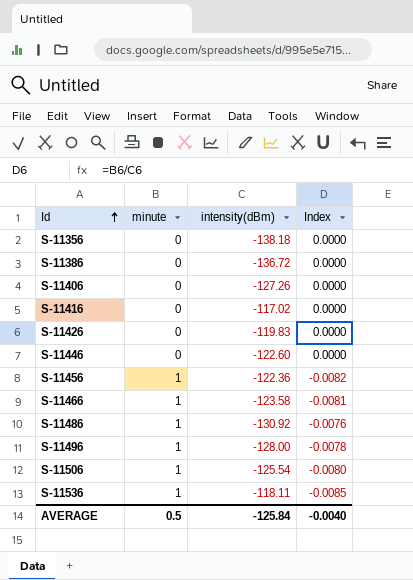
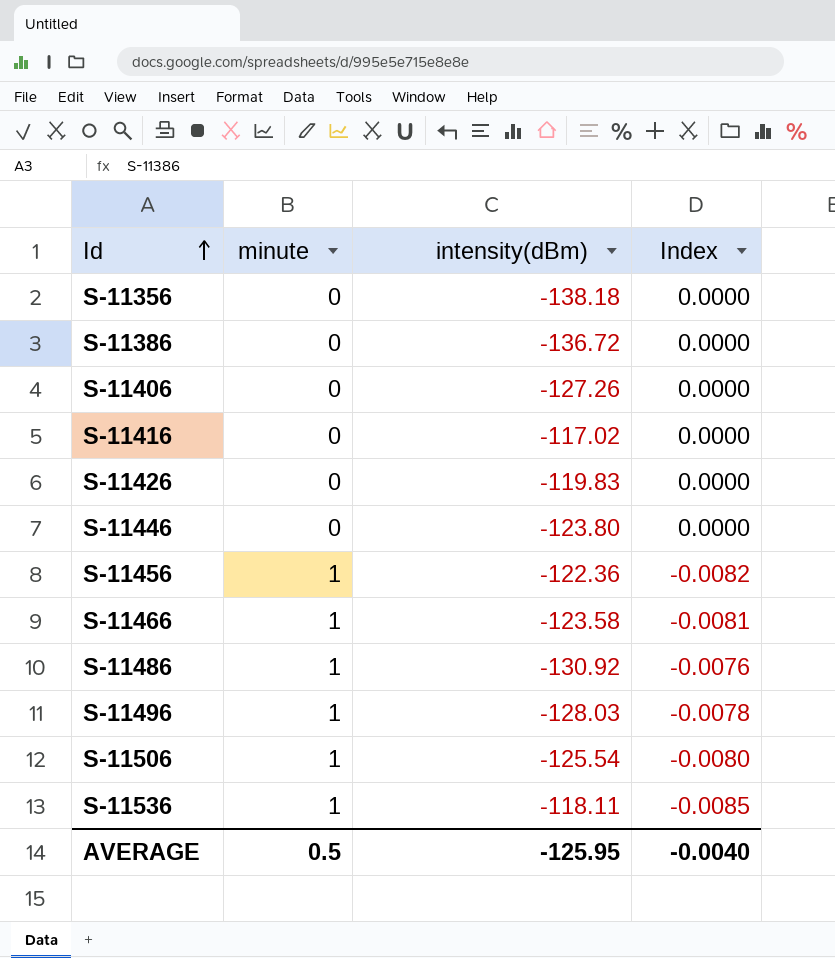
S-11446 | intensity(dBm): -122.60 -> -123.80
S-11496 | intensity(dBm): -128.00 -> -128.03
AVERAGE | intensity(dBm): -125.84 -> -125.95

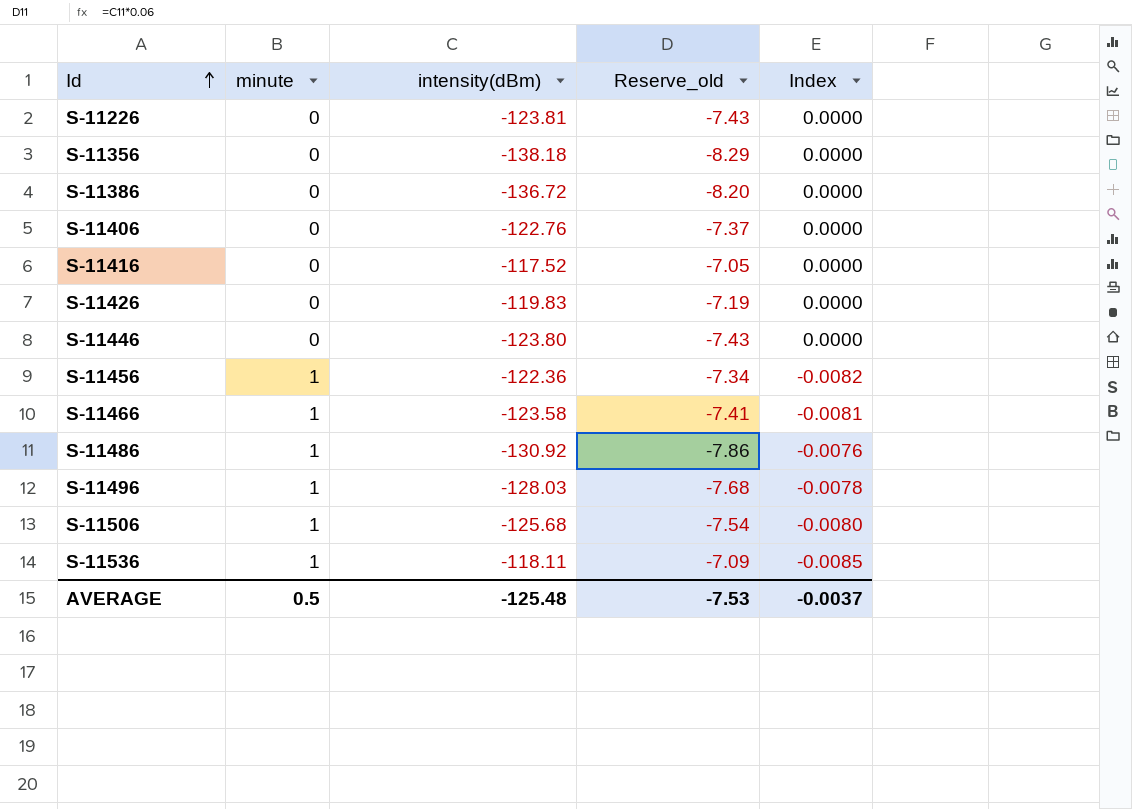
column Reserve_old | formula: none -> [intensity(dBm)] * 0.06
row S-11226: none -> 0 | -123.81 | -7.43 | 0.0000
S-11406 | intensity(dBm): -127.26 -> -122.76
S-11416 | intensity(dBm): -117.02 -> -117.52
S-11506 | intensity(dBm): -125.54 -> -125.68
AVERAGE | intensity(dBm): -125.95 -> -125.48
AVERAGE | Index: -0.0040 -> -0.0037

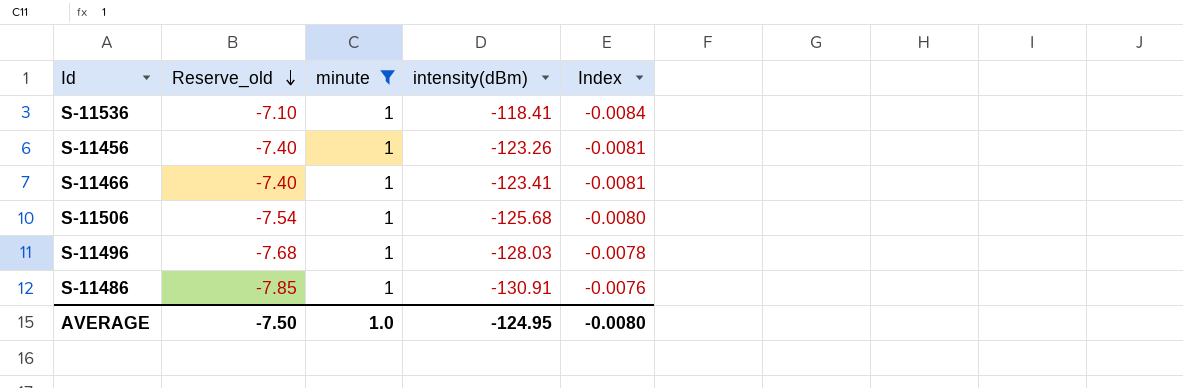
filter: none -> minute = 1
row order: Id ascending -> Reserve_old descending
column Reserve_old | position: 4 -> 2
S-11536 | Reserve_old: -7.09 -> -7.10
S-11536 | intensity(dBm): -118.11 -> -118.41
S-11536 | Index: -0.0085 -> -0.0084
S-11456 | Reserve_old: -7.34 -> -7.40
S-11456 | intensity(dBm): -122.36 -> -123.26
S-11456 | Index: -0.0082 -> -0.0081
S-11466 | Reserve_old: -7.41 -> -7.40
S-11466 | intensity(dBm): -123.58 -> -123.41
S-11486 | Reserve_old: -7.86 -> -7.85
S-11486 | intensity(dBm): -130.92 -> -130.91
AVERAGE | Reserve_old: -7.53 -> -7.50
AVERAGE | minute: 0.5 -> 1.0
AVERAGE | intensity(dBm): -125.48 -> -124.95
AVERAGE | Index: -0.0037 -> -0.0080

